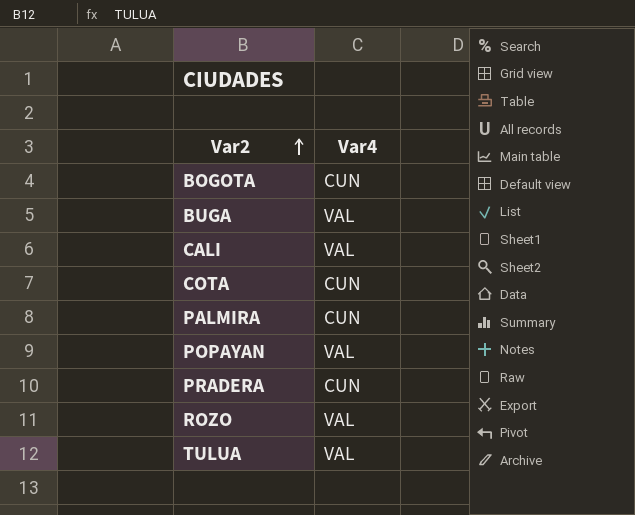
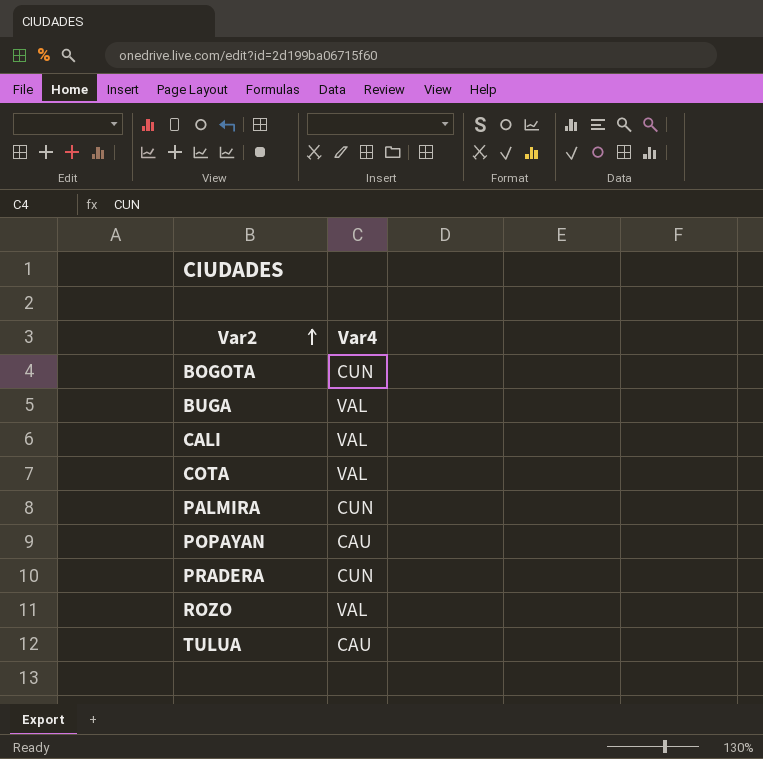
COTA | Var4: CUN -> VAL
POPAYAN | Var4: VAL -> CAU
TULUA | Var4: VAL -> CAU

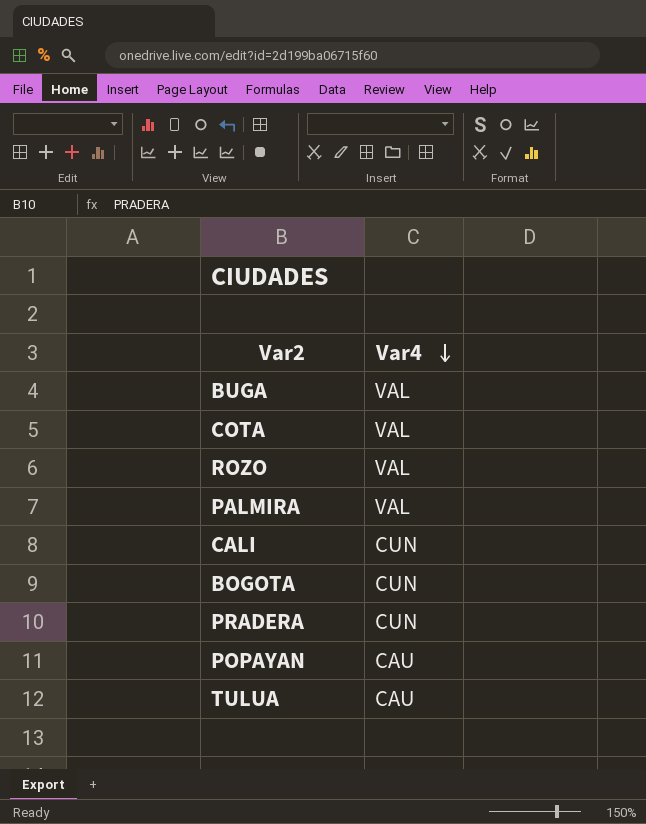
row order: Var2 ascending -> Var4 descending
PALMIRA | Var4: CUN -> VAL
CALI | Var4: VAL -> CUN

